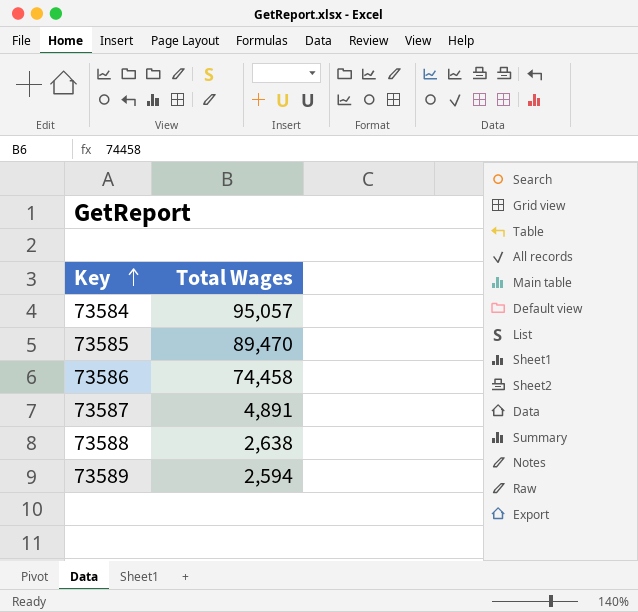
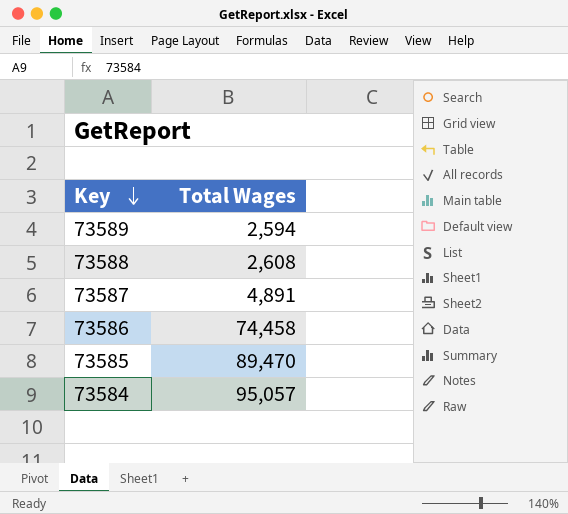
row order: Key ascending -> Key descending
73588 | Total Wages: 2,638 -> 2,608

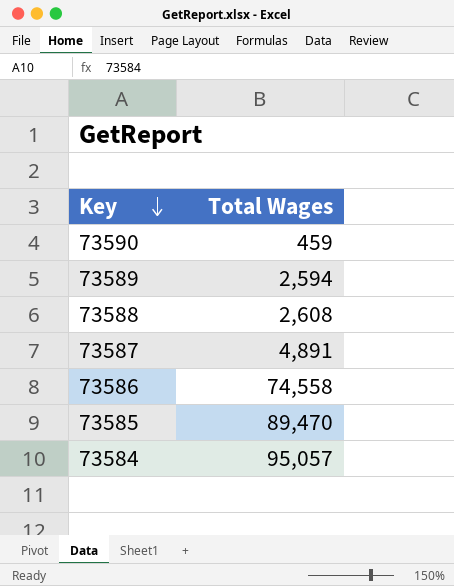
row 73590: none -> 459
73586 | Total Wages: 74,458 -> 74,558

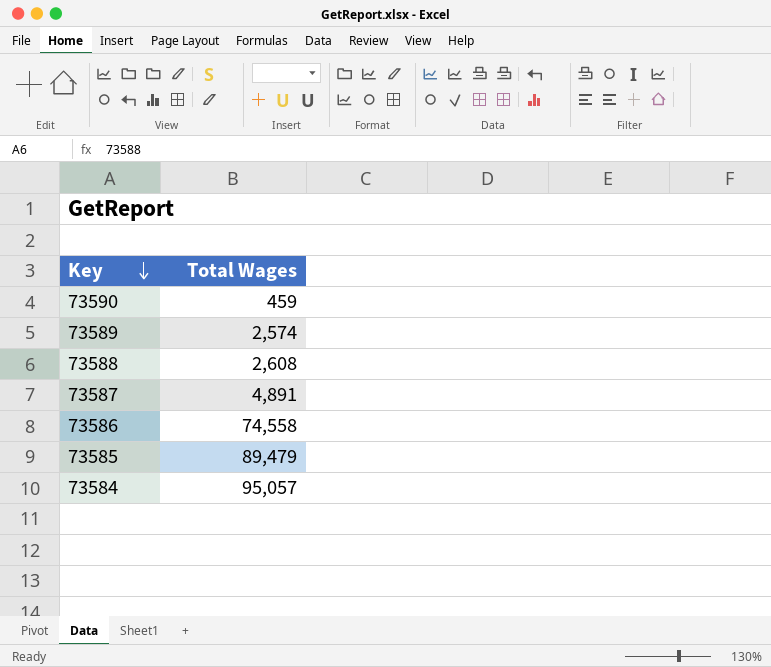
73589 | Total Wages: 2,594 -> 2,574
73585 | Total Wages: 89,470 -> 89,479

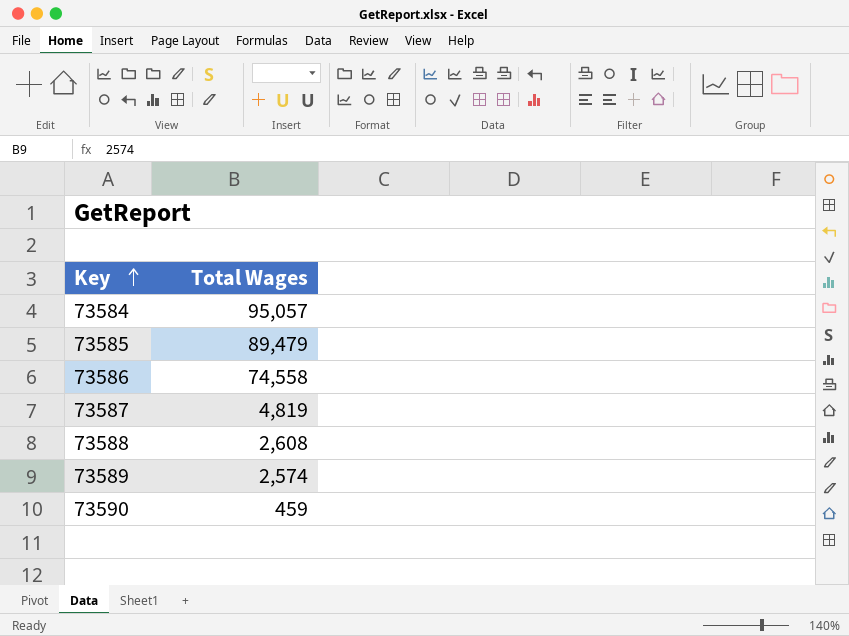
row order: Key descending -> Key ascending
73587 | Total Wages: 4,891 -> 4,819

